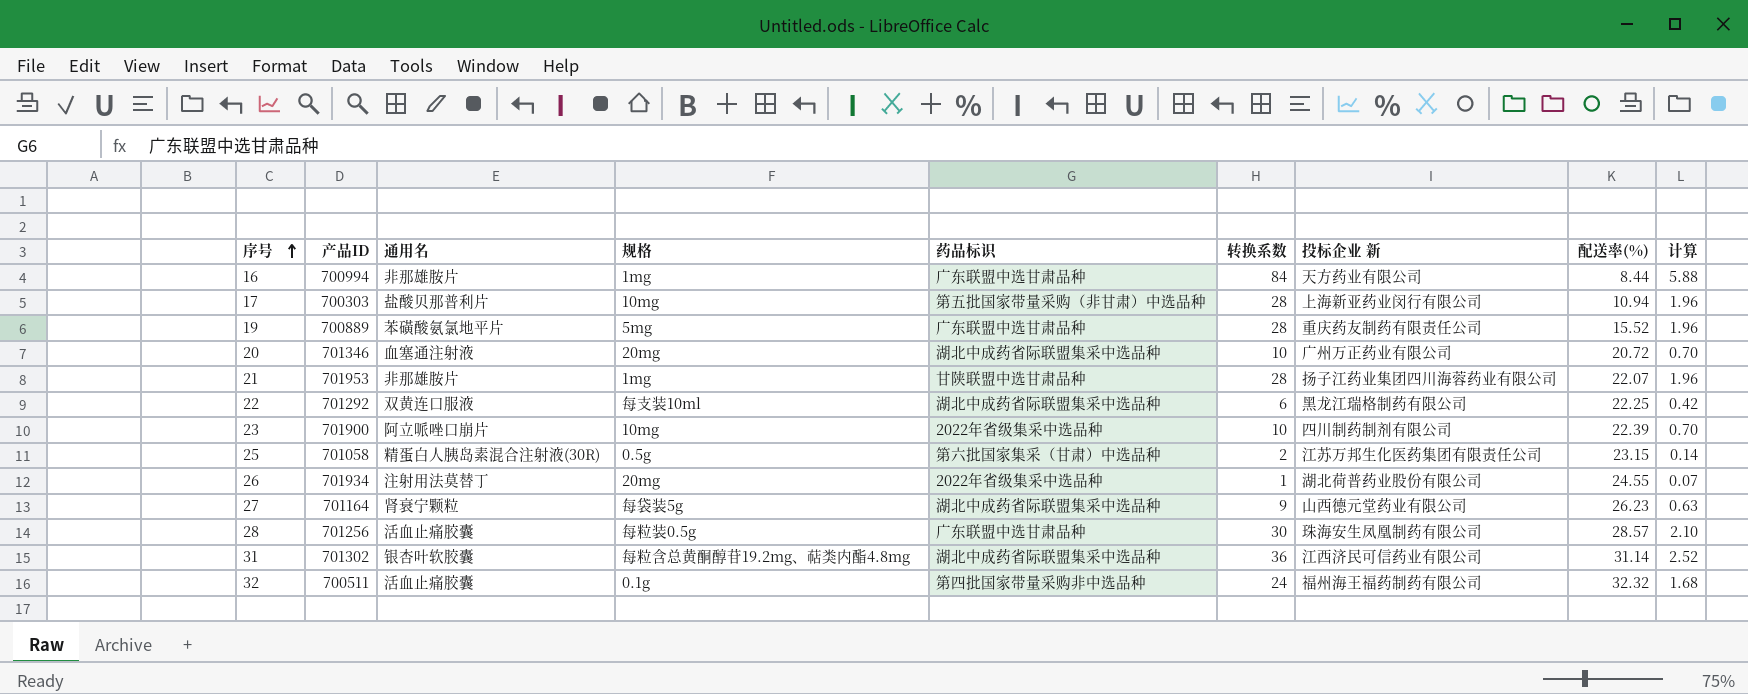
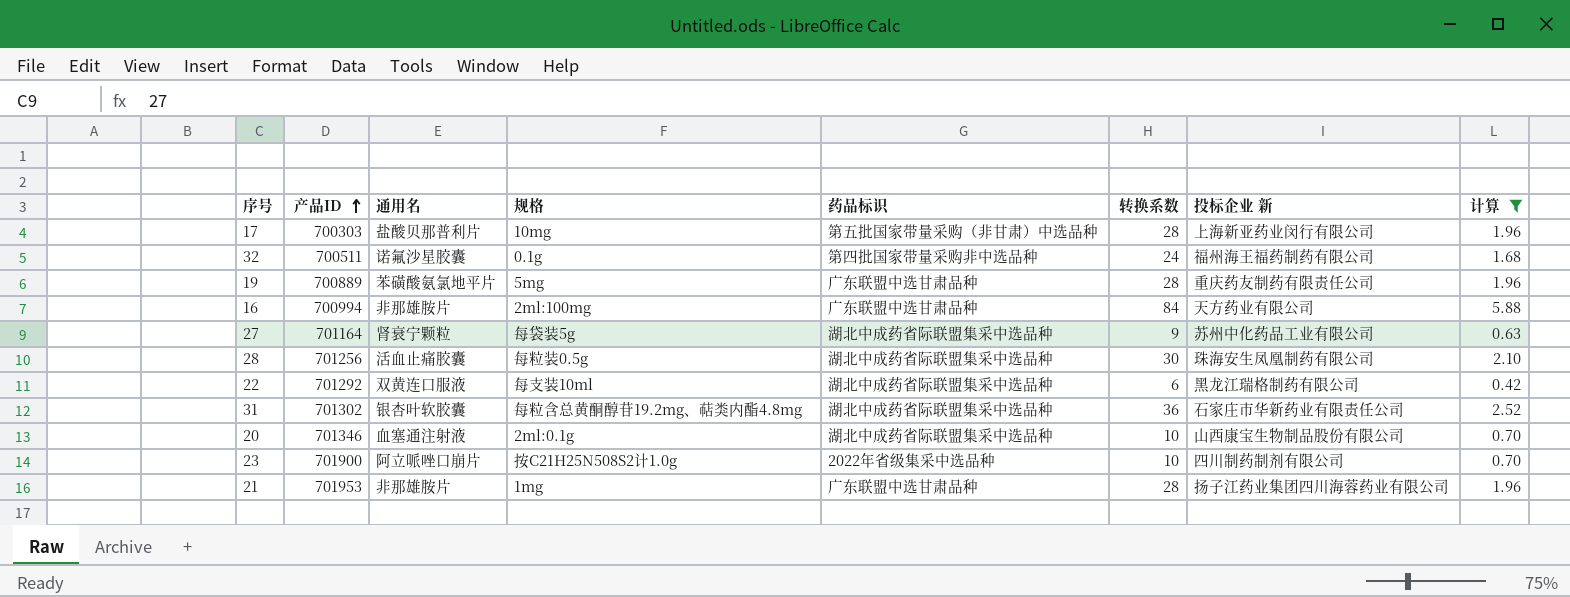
filter: none -> 计算 >= 0.42
row order: 序号 ascending -> 产品ID ascending
column 配送率(%) | position: 8 -> none
32 | 通用名: 活血止痛胶囊 -> 诺氟沙星胶囊
16 | 规格: 1mg -> 2ml:100mg
27 | 投标企业 新: 山西德元堂药业有限公司 -> 苏州中化药品工业有限公司
28 | 药品标识: 广东联盟中选甘肃品种 -> 湖北中成药省际联盟集采中选品种
31 | 投标企业 新: 江西济民可信药业有限公司 -> 石家庄市华新药业有限责任公司
20 | 规格: 20mg -> 2ml:0.1g
20 | 投标企业 新: 广州万正药业有限公司 -> 山西康宝生物制品股份有限公司
23 | 规格: 10mg -> 按C21H25N508S2计1.0g
21 | 药品标识: 甘陕联盟中选甘肃品种 -> 广东联盟中选甘肃品种

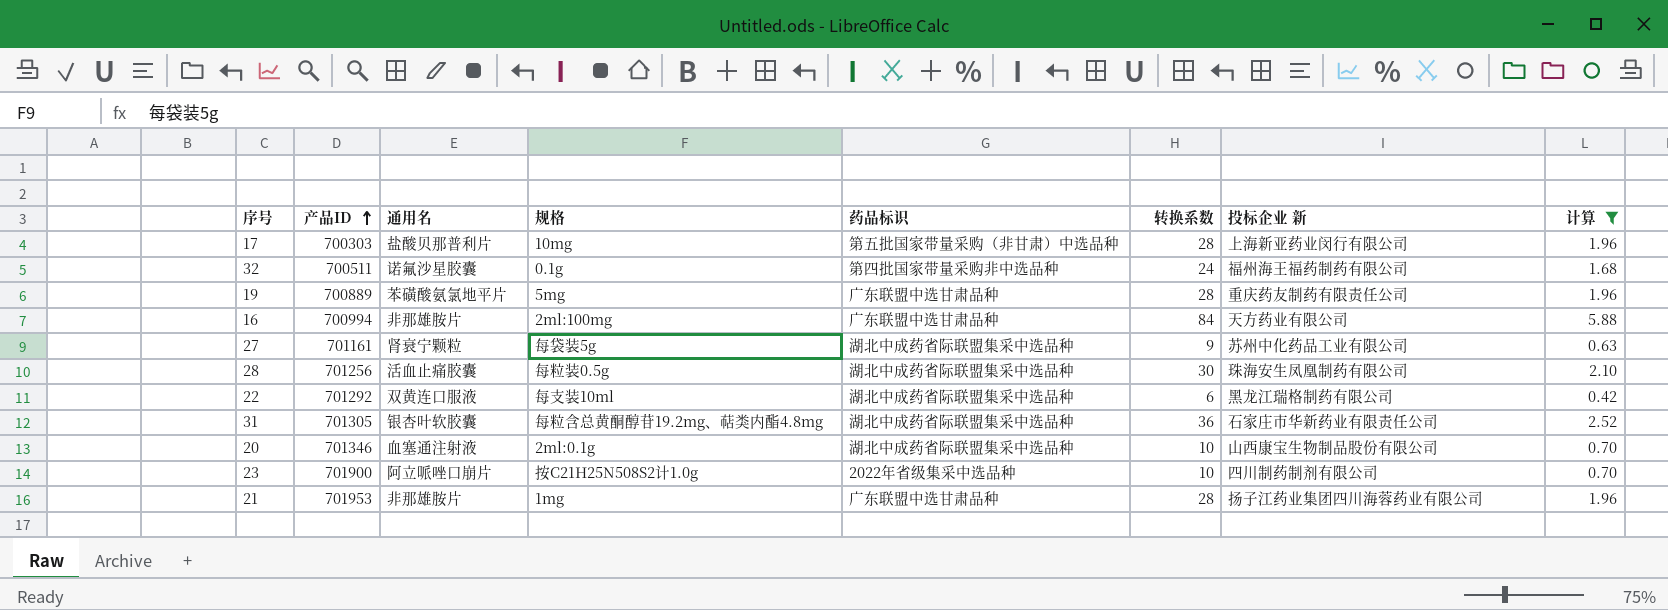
27 | 产品ID: 701164 -> 701161
31 | 产品ID: 701302 -> 701305

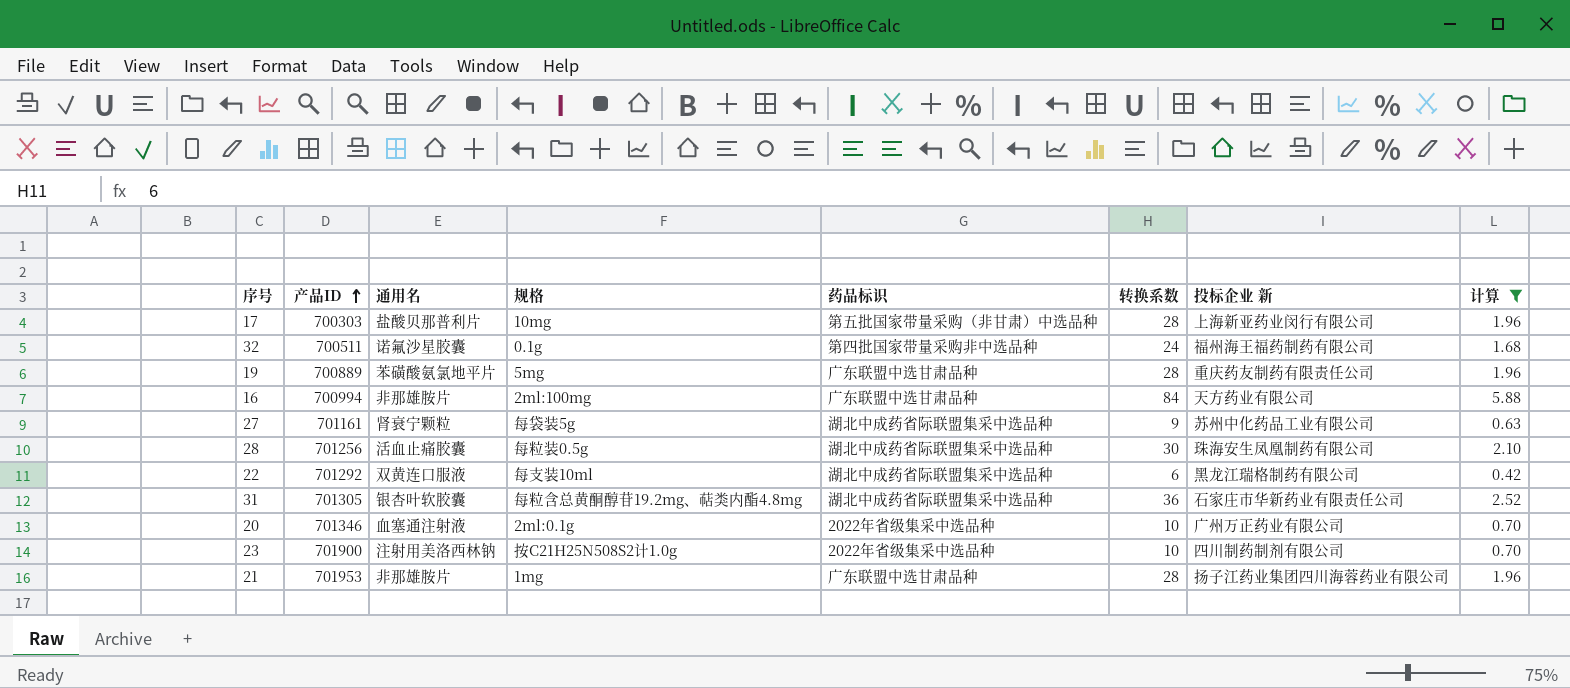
20 | 药品标识: 湖北中成药省际联盟集采中选品种 -> 2022年省级集采中选品种
20 | 投标企业 新: 山西康宝生物制品股份有限公司 -> 广州万正药业有限公司
23 | 通用名: 阿立哌唑口崩片 -> 注射用美洛西林钠

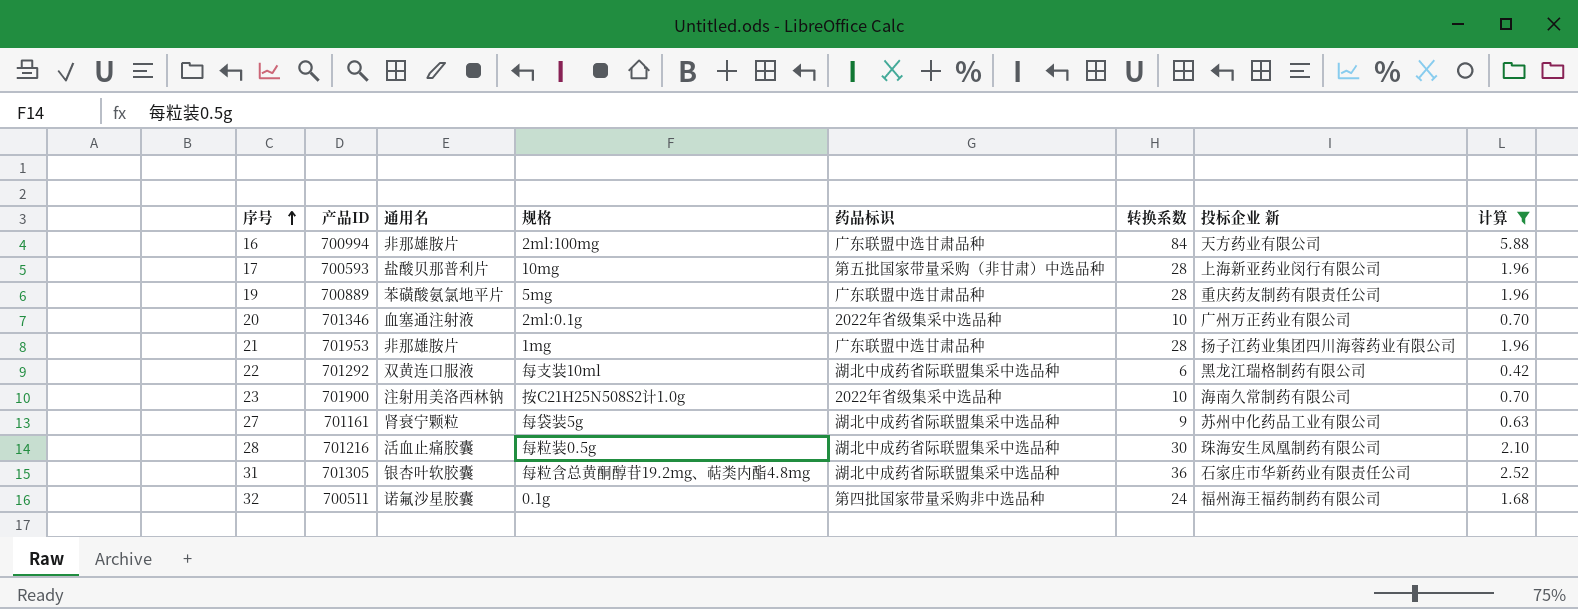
row order: 产品ID ascending -> 序号 ascending
17 | 产品ID: 700303 -> 700593
23 | 投标企业 新: 四川制药制剂有限公司 -> 海南久常制药有限公司
28 | 产品ID: 701256 -> 701216

